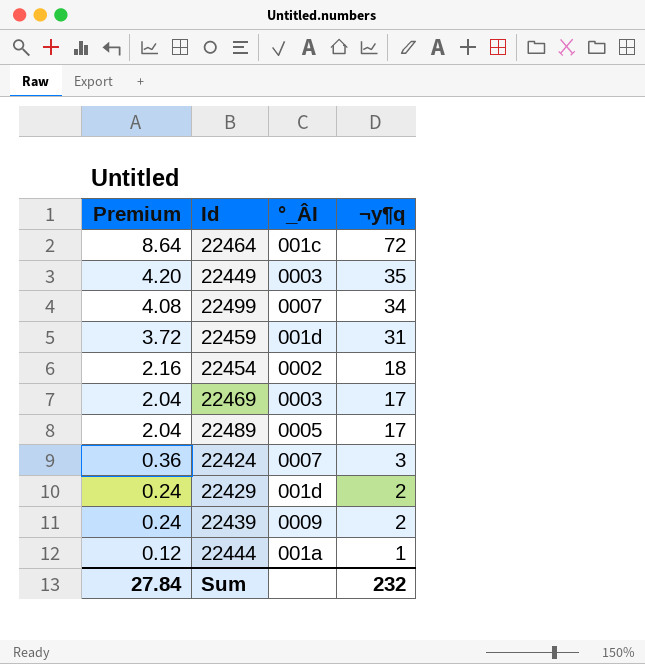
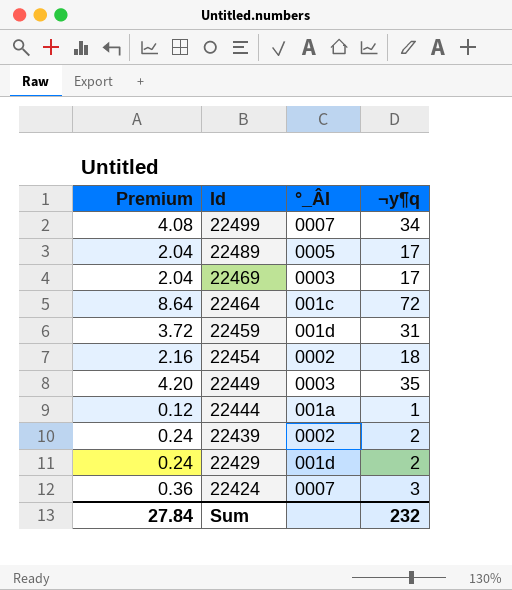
row order: Premium descending -> Id descending
22439 | °_ÂI: 0009 -> 0002

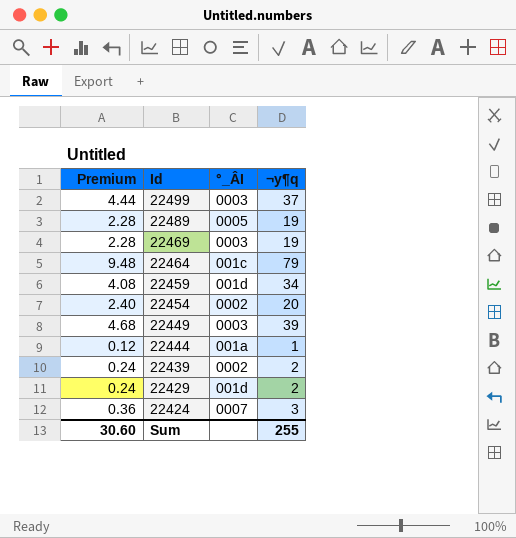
22499 | Premium: 4.08 -> 4.44
22499 | °_ÂI: 0007 -> 0003
22499 | ¬y¶q: 34 -> 37
22489 | Premium: 2.04 -> 2.28
22489 | ¬y¶q: 17 -> 19
22469 | Premium: 2.04 -> 2.28
22469 | ¬y¶q: 17 -> 19
22464 | Premium: 8.64 -> 9.48
22464 | ¬y¶q: 72 -> 79
22459 | Premium: 3.72 -> 4.08
22459 | ¬y¶q: 31 -> 34
22454 | Premium: 2.16 -> 2.40
22454 | ¬y¶q: 18 -> 20
22449 | Premium: 4.20 -> 4.68
22449 | ¬y¶q: 35 -> 39
Sum | Premium: 27.84 -> 30.60
Sum | ¬y¶q: 232 -> 255

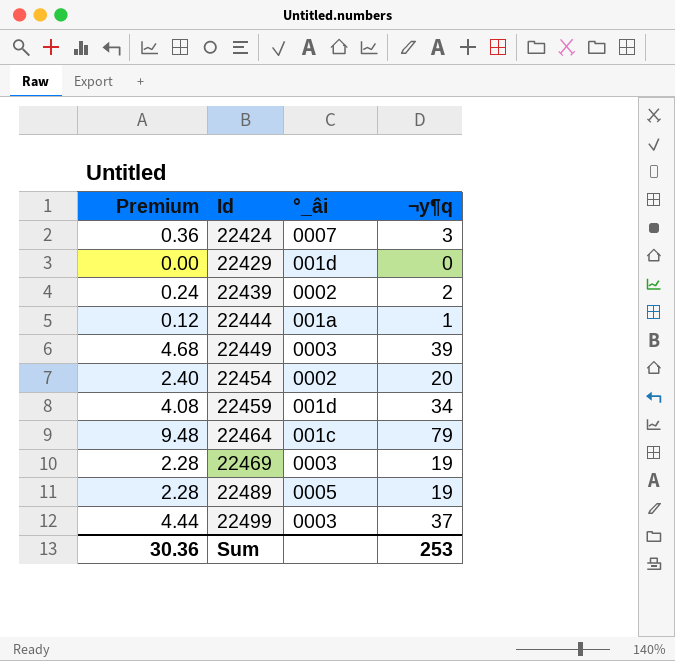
row order: Id descending -> Id ascending
column name: °_ÂI -> °_âi
22429 | Premium: 0.24 -> 0.00
22429 | ¬y¶q: 2 -> 0
Sum | Premium: 30.60 -> 30.36
Sum | ¬y¶q: 255 -> 253

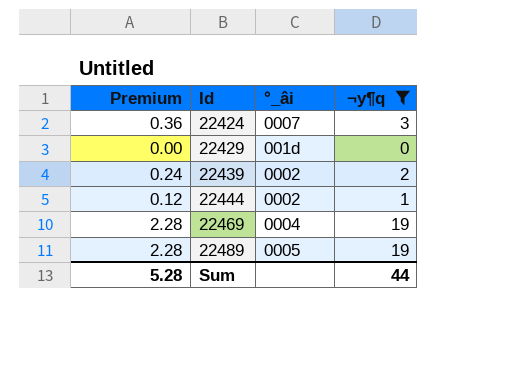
filter: none -> ¬y¶q <= 19
22444 | °_âi: 001a -> 0002
22469 | °_âi: 0003 -> 0004
Sum | Premium: 30.36 -> 5.28
Sum | ¬y¶q: 253 -> 44

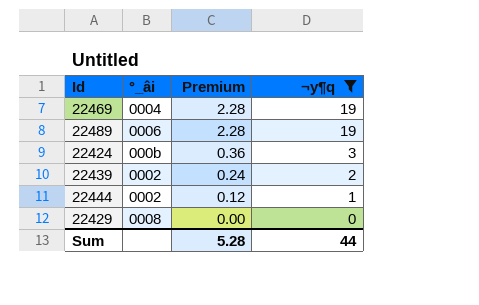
row order: Id ascending -> Premium descending
column Premium | position: 1 -> 3
22489 | °_âi: 0005 -> 0006
22424 | °_âi: 0007 -> 000b
22429 | °_âi: 001d -> 0008

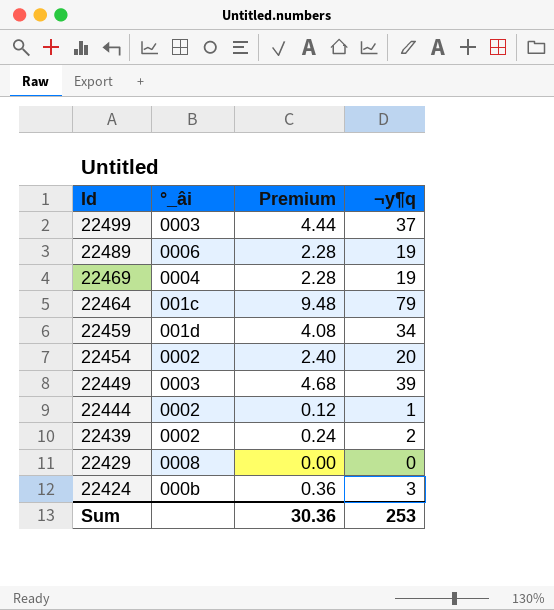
filter: ¬y¶q <= 19 -> none
row order: Premium descending -> Id descending
Sum | Premium: 5.28 -> 30.36
Sum | ¬y¶q: 44 -> 253

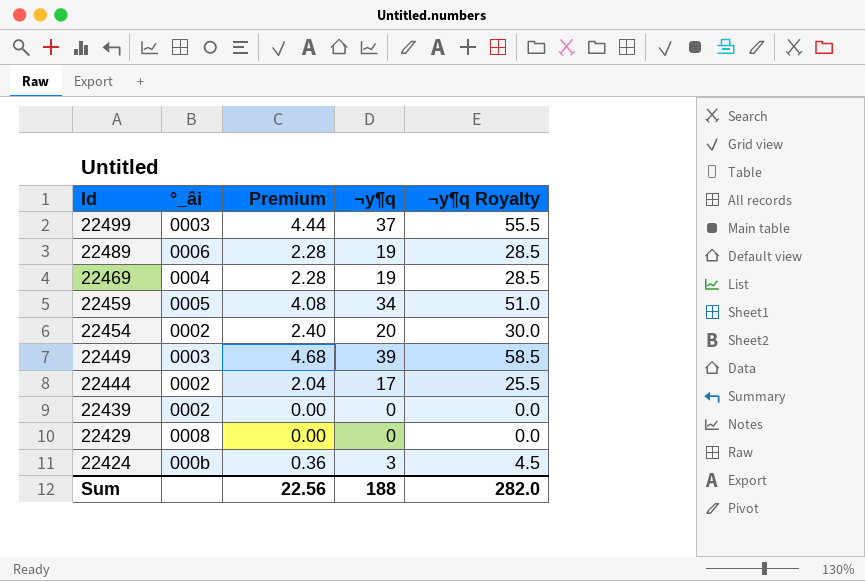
column ¬y¶q Royalty | formula: none -> [¬y¶q] * 1.5
row 22464: 001c | 9.48 | 79 -> none
22459 | °_âi: 001d -> 0005
22444 | Premium: 0.12 -> 2.04
22444 | ¬y¶q: 1 -> 17
22439 | Premium: 0.24 -> 0.00
22439 | ¬y¶q: 2 -> 0
Sum | Premium: 30.36 -> 22.56
Sum | ¬y¶q: 253 -> 188

